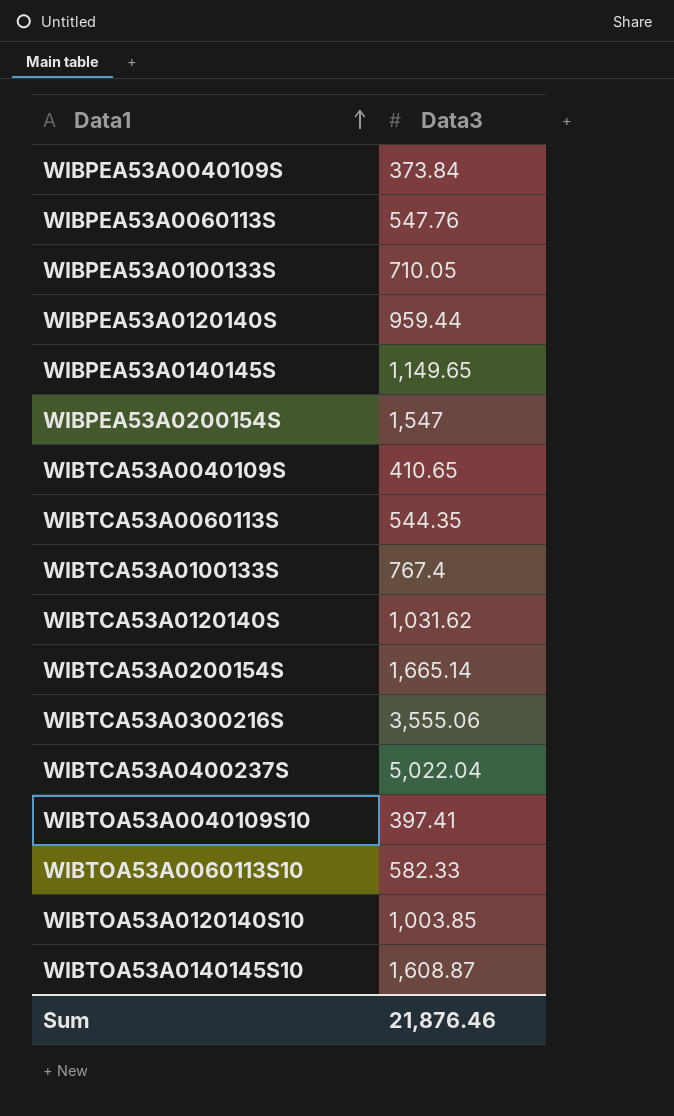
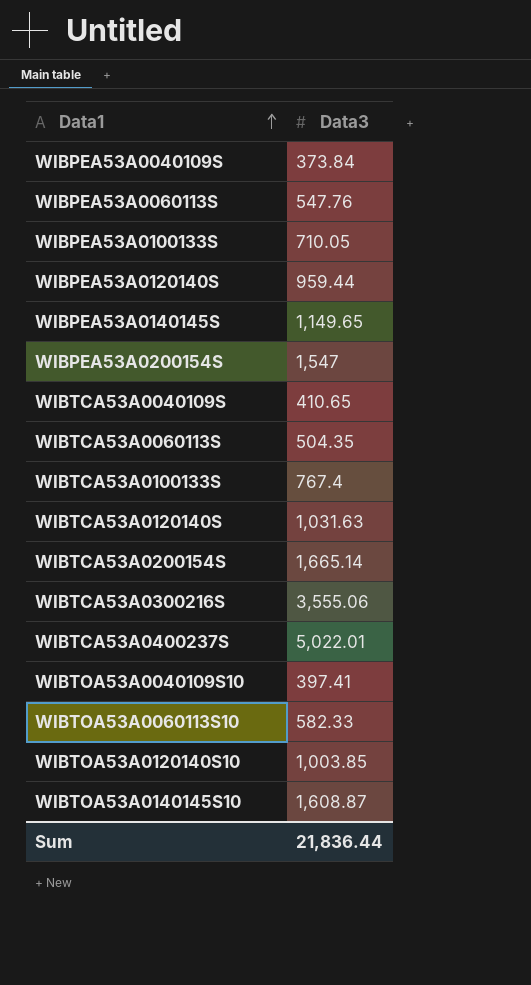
WIBTCA53A0060113S | Data3: 544.35 -> 504.35
WIBTCA53A0120140S | Data3: 1,031.62 -> 1,031.63
WIBTCA53A0400237S | Data3: 5,022.04 -> 5,022.01
Sum | Data3: 21,876.46 -> 21,836.44

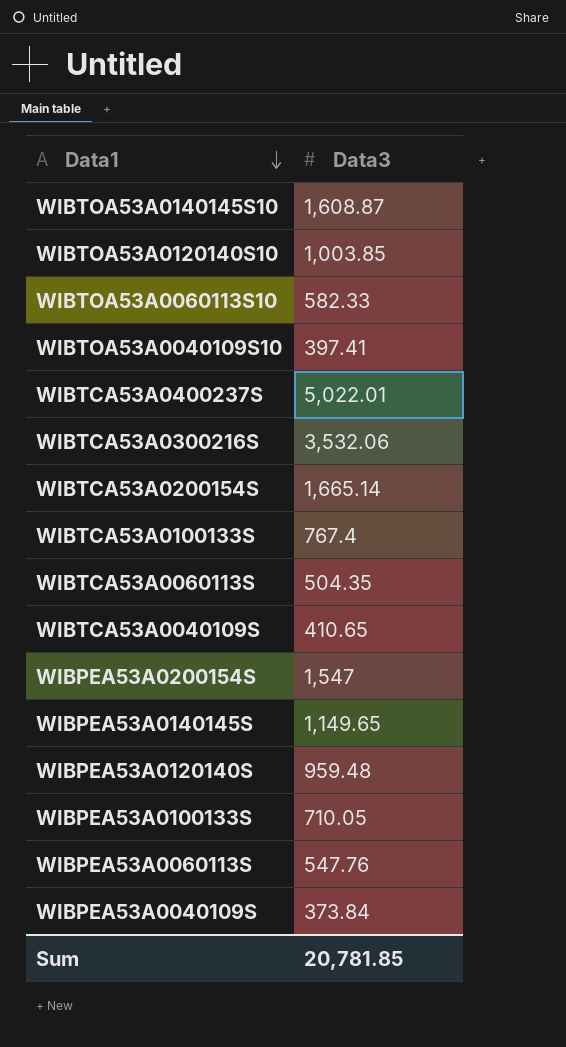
row order: Data1 ascending -> Data1 descending
row WIBTCA53A0120140S: 1,031.63 -> none
WIBTCA53A0300216S | Data3: 3,555.06 -> 3,532.06
WIBPEA53A0120140S | Data3: 959.44 -> 959.48
Sum | Data3: 21,836.44 -> 20,781.85

